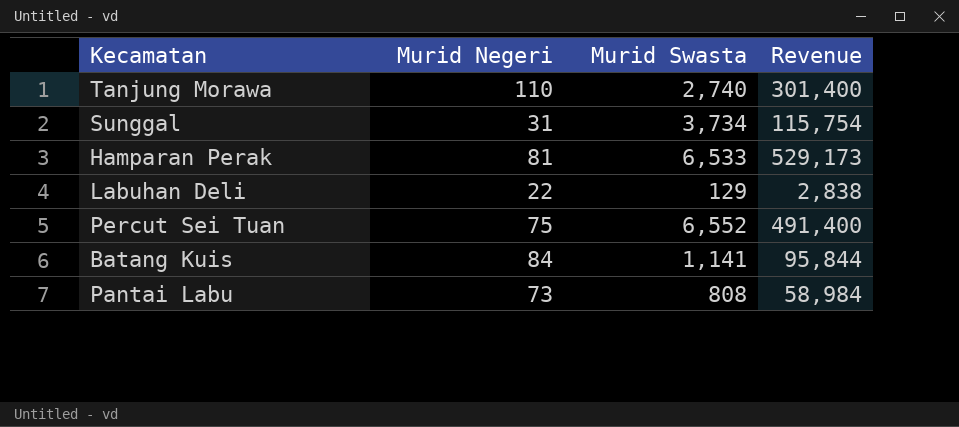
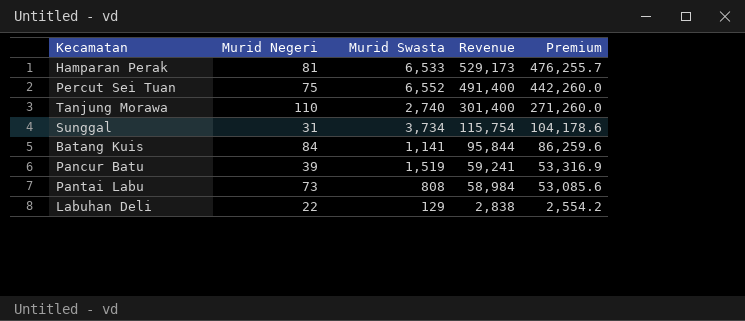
row order: none -> Revenue descending
column Premium | formula: none -> [Revenue] * 0.9
row Pancur Batu: none -> 39 | 1,519 | 59,241 | 53,316.9

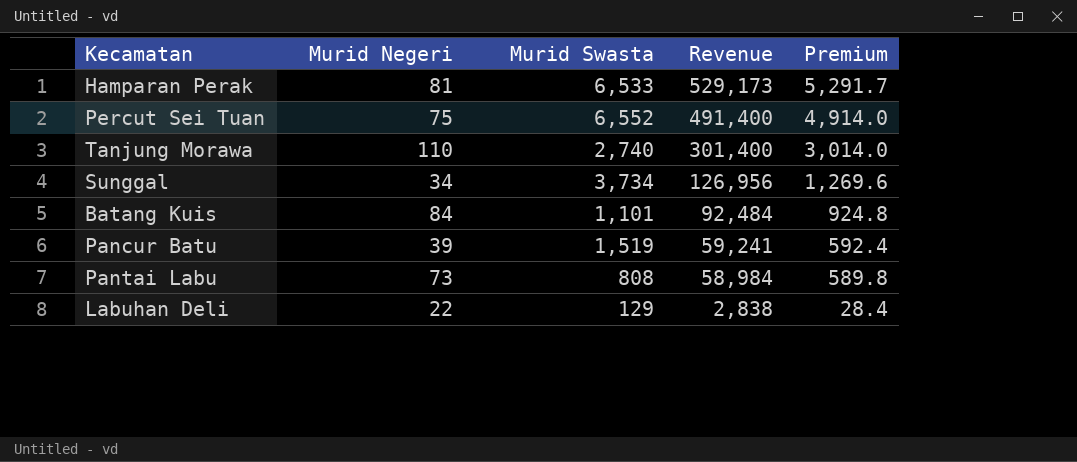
column Premium | formula: [Revenue] * 0.9 -> [Revenue] * 0.01
Sunggal | Murid Negeri: 31 -> 34
Sunggal | Revenue: 115,754 -> 126,956
Batang Kuis | Murid Swasta: 1,141 -> 1,101
Batang Kuis | Revenue: 95,844 -> 92,484

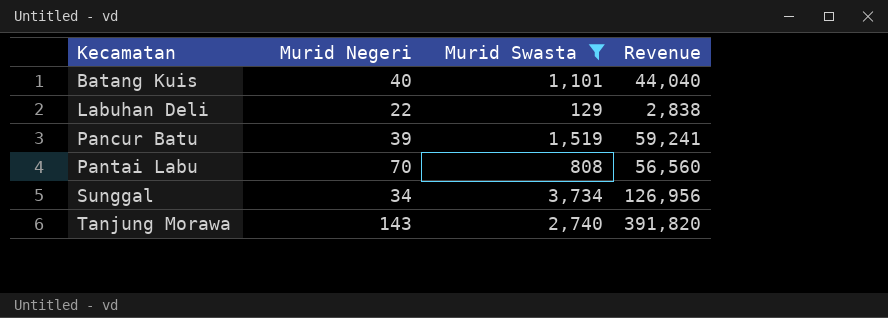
filter: none -> Murid Swasta <= 3,734
row order: Revenue descending -> Kecamatan ascending
column Premium | formula: [Revenue] * 0.01 -> none
Batang Kuis | Murid Negeri: 84 -> 40
Batang Kuis | Revenue: 92,484 -> 44,040
Pantai Labu | Murid Negeri: 73 -> 70
Pantai Labu | Revenue: 58,984 -> 56,560
Tanjung Morawa | Murid Negeri: 110 -> 143
Tanjung Morawa | Revenue: 301,400 -> 391,820

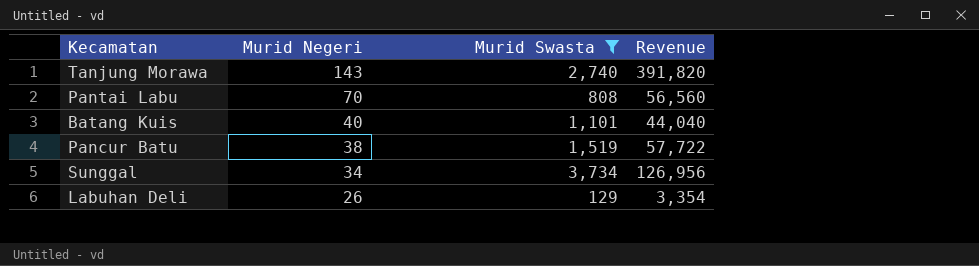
row order: Kecamatan ascending -> Murid Negeri descending
Pancur Batu | Murid Negeri: 39 -> 38
Pancur Batu | Revenue: 59,241 -> 57,722
Labuhan Deli | Murid Negeri: 22 -> 26
Labuhan Deli | Revenue: 2,838 -> 3,354

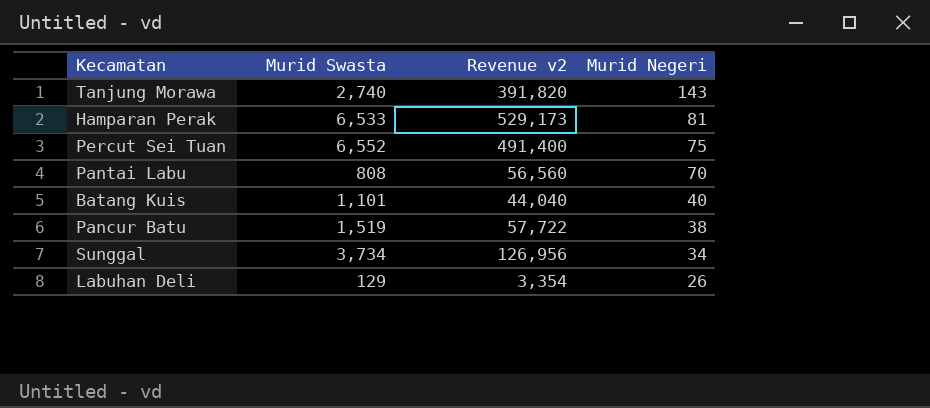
filter: Murid Swasta <= 3,734 -> none
column name: Revenue -> Revenue v2
column Murid Negeri | position: 2 -> 4

